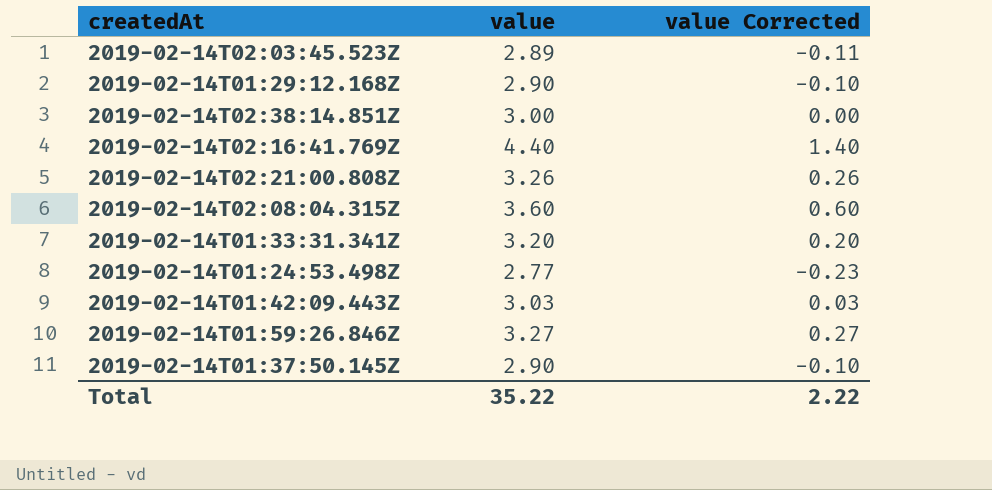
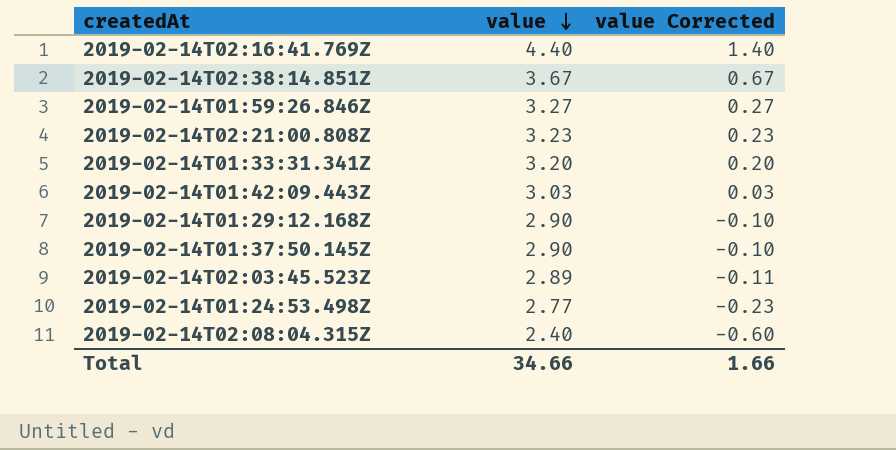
row order: none -> value descending
2019-02-14T02:38:14.851Z | value: 3.00 -> 3.67
2019-02-14T02:38:14.851Z | value Corrected: 0.00 -> 0.67
2019-02-14T02:21:00.808Z | value: 3.26 -> 3.23
2019-02-14T02:21:00.808Z | value Corrected: 0.26 -> 0.23
2019-02-14T02:08:04.315Z | value: 3.60 -> 2.40
2019-02-14T02:08:04.315Z | value Corrected: 0.60 -> -0.60
Total | value: 35.22 -> 34.66
Total | value Corrected: 2.22 -> 1.66

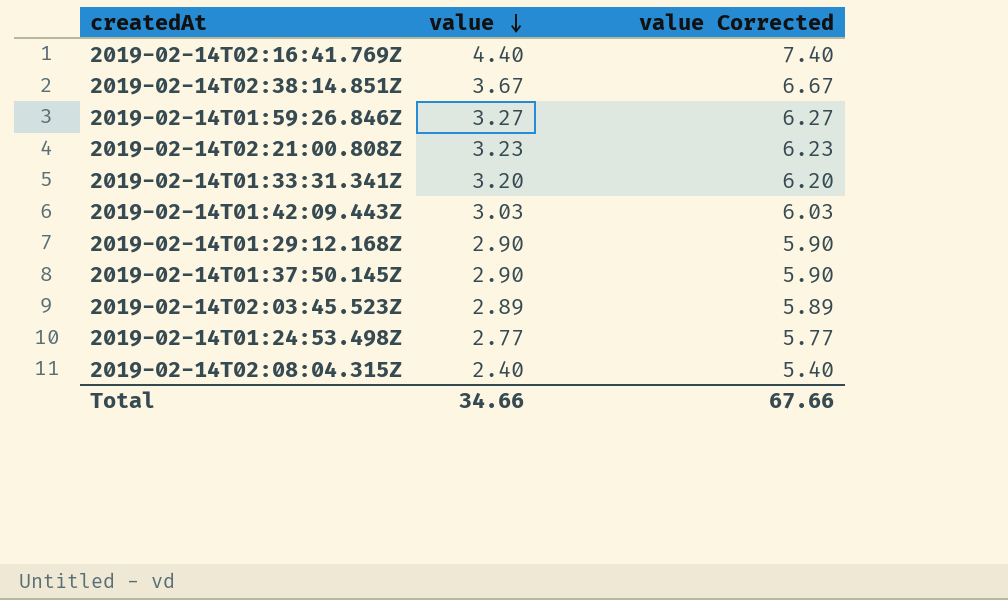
column value Corrected | formula: [value] - 3 -> [value] + 3
Total | value Corrected: 1.66 -> 67.66

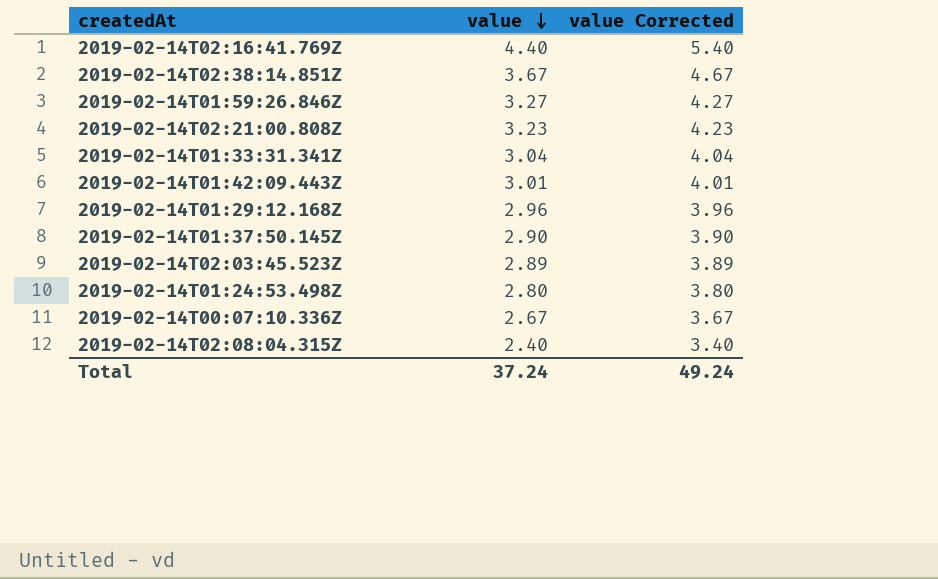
column value Corrected | formula: [value] + 3 -> [value] + 1
2019-02-14T01:33:31.341Z | value: 3.20 -> 3.04
2019-02-14T01:42:09.443Z | value: 3.03 -> 3.01
2019-02-14T01:29:12.168Z | value: 2.90 -> 2.96
2019-02-14T01:24:53.498Z | value: 2.77 -> 2.80
row 2019-02-14T00:07:10.336Z: none -> 2.67 | 3.67
Total | value: 34.66 -> 37.24
Total | value Corrected: 67.66 -> 49.24

